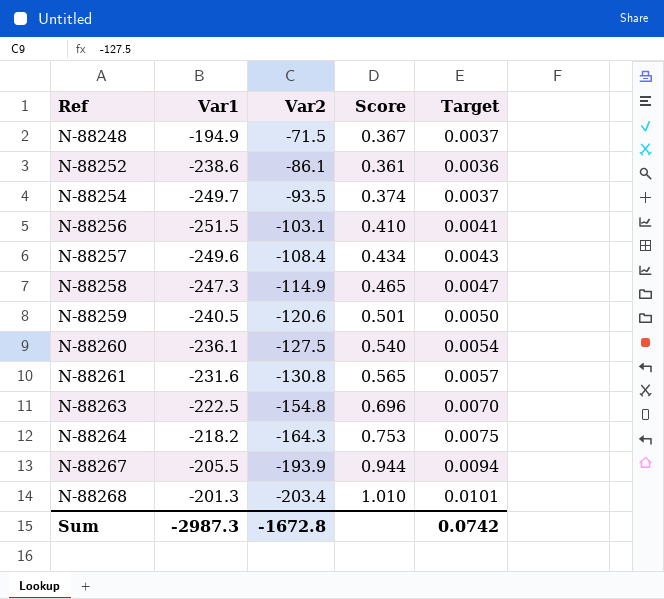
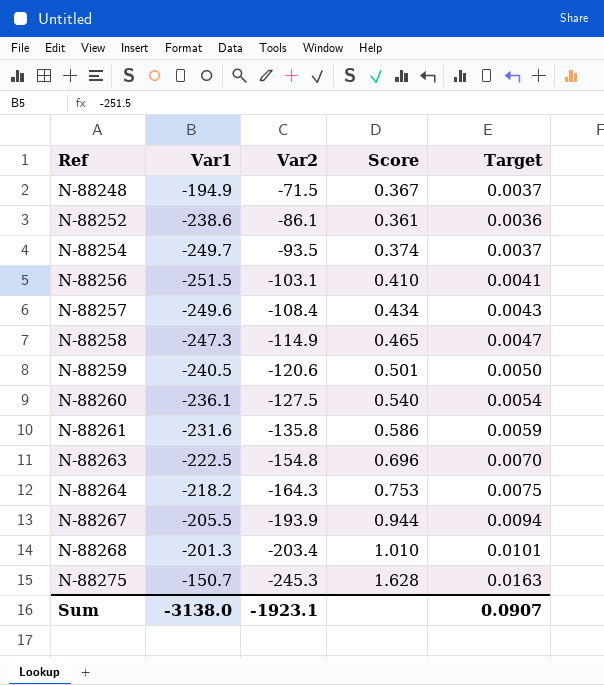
N-88261 | Var2: -130.8 -> -135.8
N-88261 | Score: 0.565 -> 0.586
N-88261 | Target: 0.0057 -> 0.0059
row N-88275: none -> -150.7 | -245.3 | 1.628 | 0.0163
Sum | Var1: -2987.3 -> -3138.0
Sum | Var2: -1672.8 -> -1923.1
Sum | Target: 0.0742 -> 0.0907

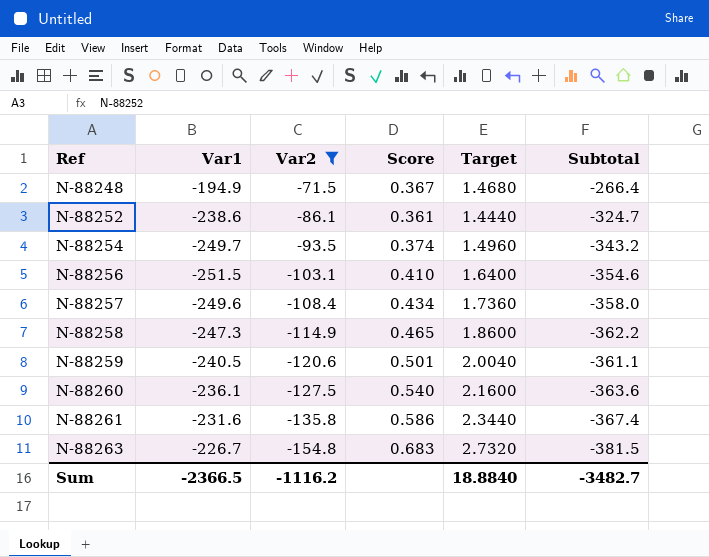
filter: none -> Var2 >= -154.8
column Target | formula: [Score] * 0.01 -> [Score] * 4
column Subtotal | formula: none -> [Var1] + [Var2]
N-88263 | Var1: -222.5 -> -226.7
N-88263 | Score: 0.696 -> 0.683
Sum | Var1: -3138.0 -> -2366.5
Sum | Var2: -1923.1 -> -1116.2
Sum | Target: 0.0907 -> 18.8840

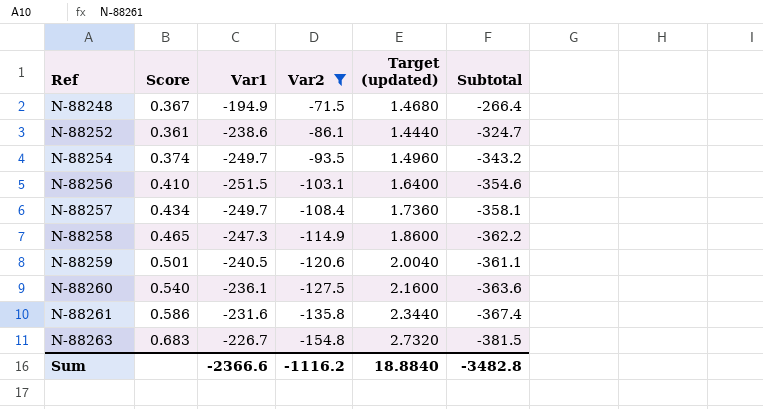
column Score | position: 4 -> 2
column name: Target -> Target (updated)
N-88257 | Var1: -249.6 -> -249.7
N-88257 | Subtotal: -358.0 -> -358.1
Sum | Var1: -2366.5 -> -2366.6
Sum | Subtotal: -3482.7 -> -3482.8

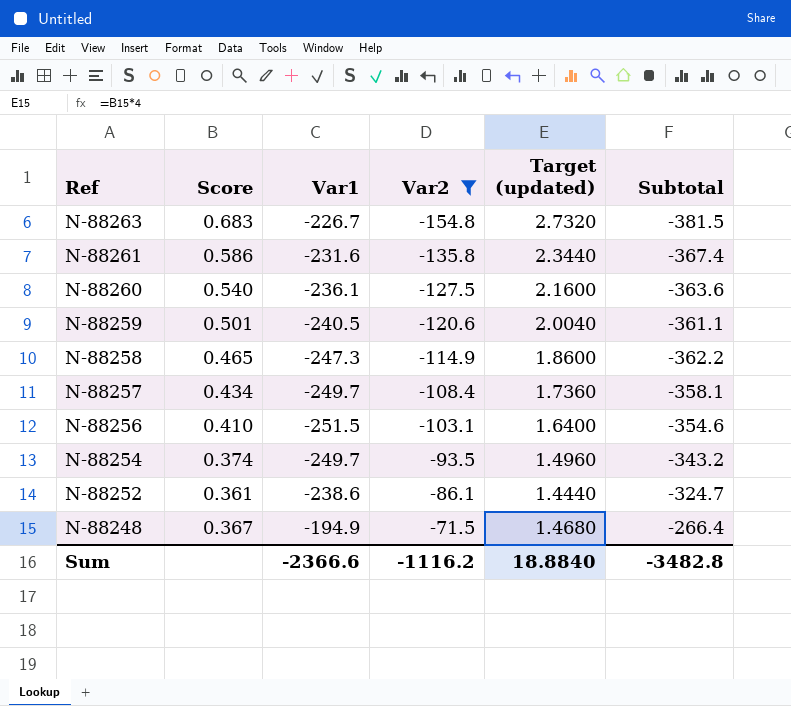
row order: Ref ascending -> Ref descending

